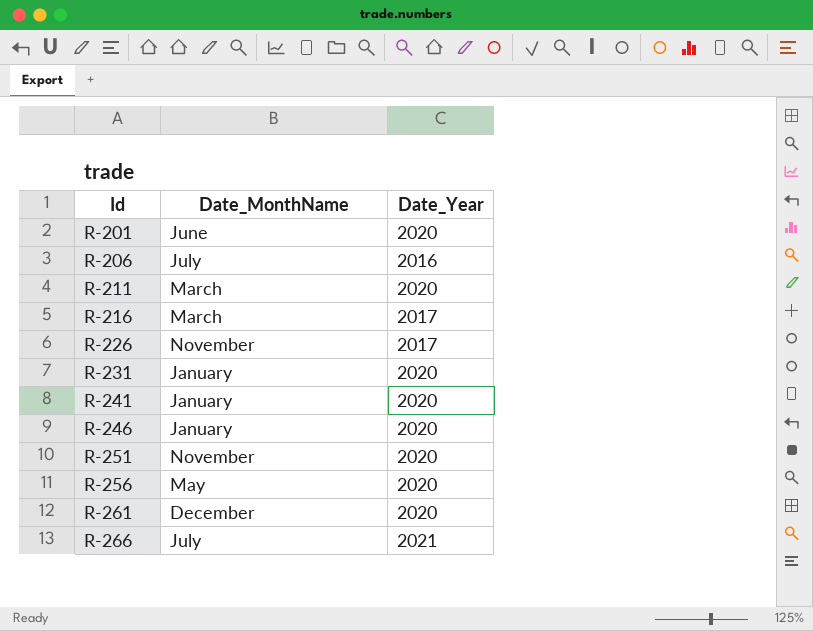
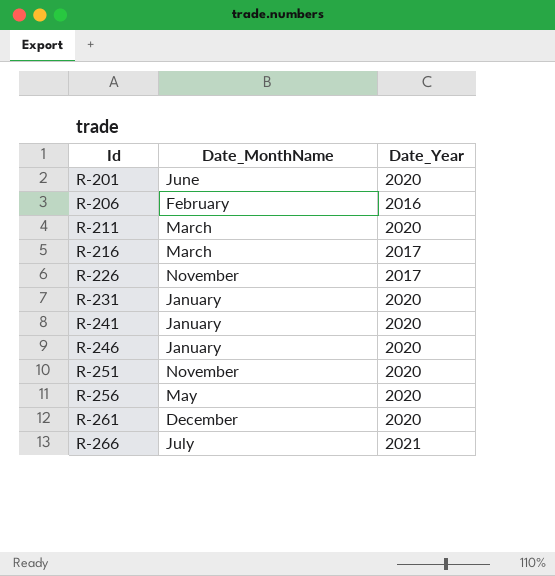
R-206 | Date_MonthName: July -> February

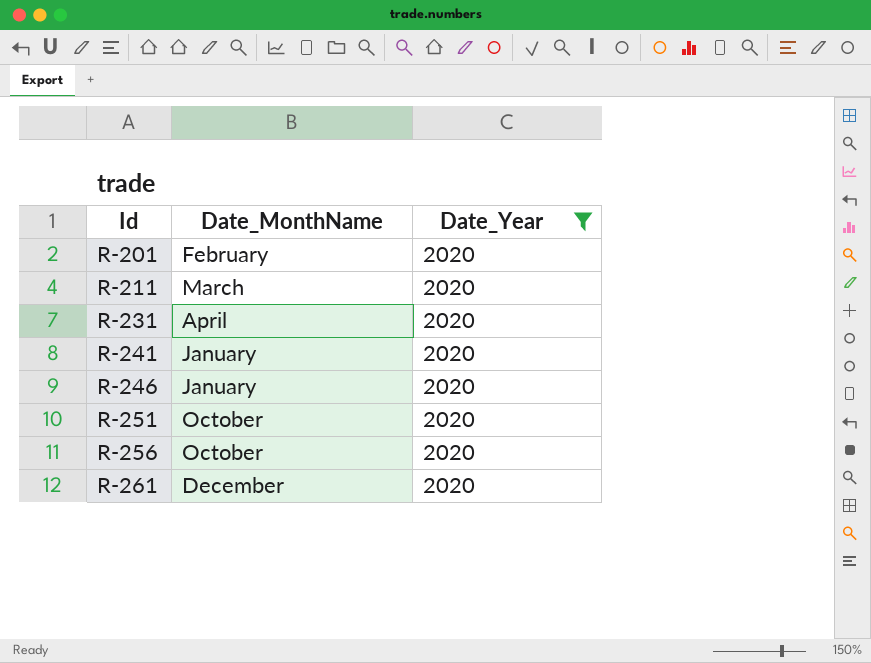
filter: none -> Date_Year = 2020
R-201 | Date_MonthName: June -> February
R-231 | Date_MonthName: January -> April
R-251 | Date_MonthName: November -> October
R-256 | Date_MonthName: May -> October

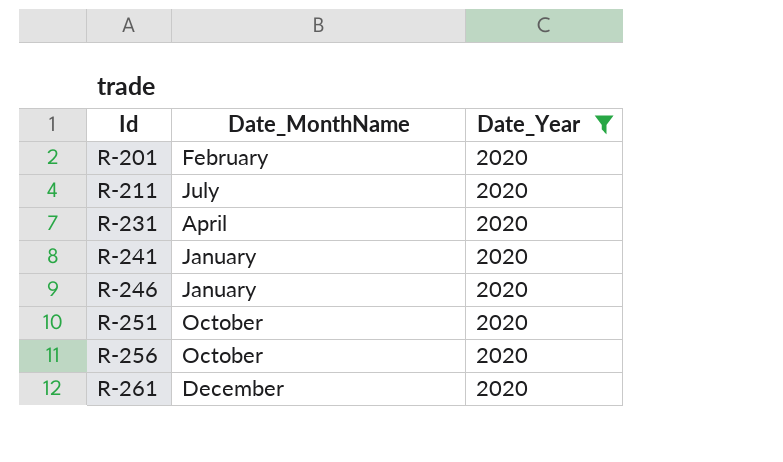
R-211 | Date_MonthName: March -> July

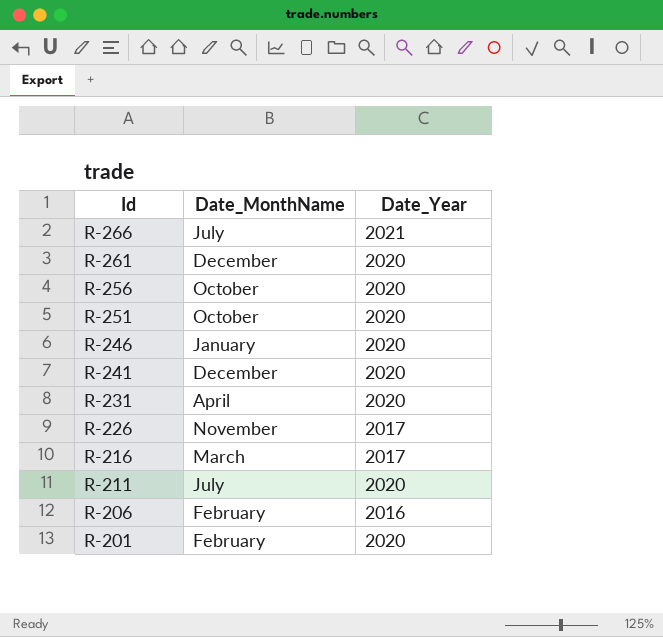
filter: Date_Year = 2020 -> none
row order: Id ascending -> Id descending
R-241 | Date_MonthName: January -> December

